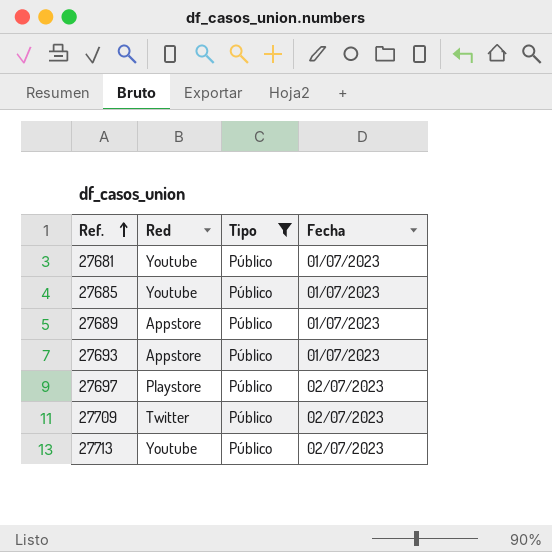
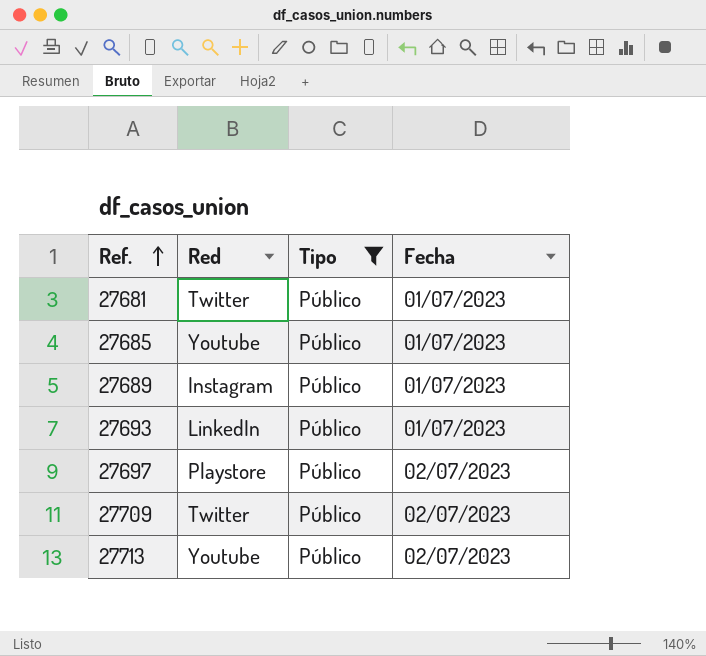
27681 | Red: Youtube -> Twitter
27689 | Red: Appstore -> Instagram
27693 | Red: Appstore -> LinkedIn

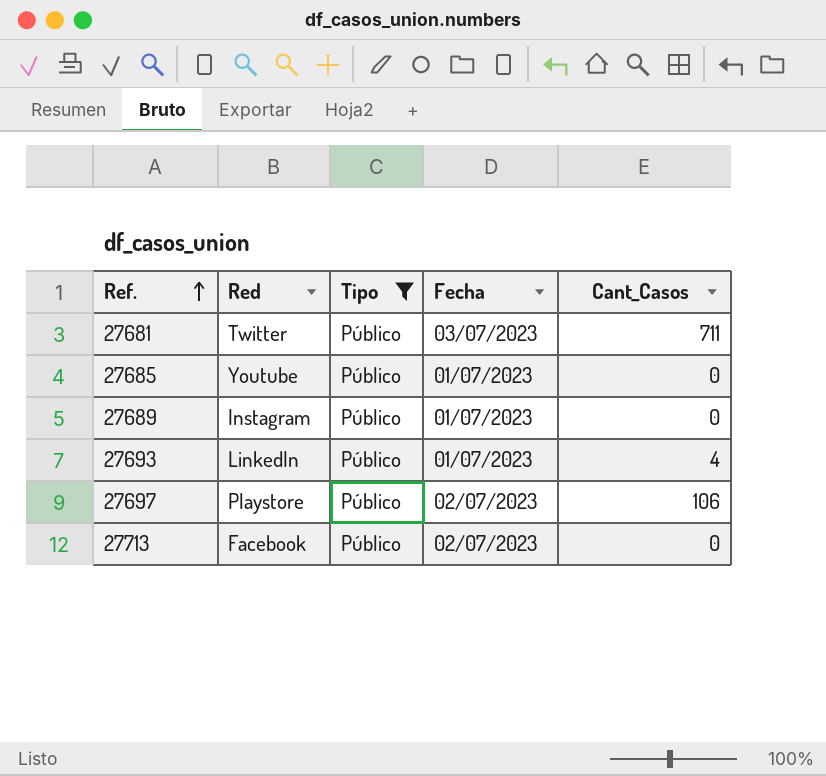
column Cant_Casos | position: none -> 5
row 27709: Twitter | Público | 02/07/2023 -> none
27681 | Fecha: 01/07/2023 -> 03/07/2023
27713 | Red: Youtube -> Facebook

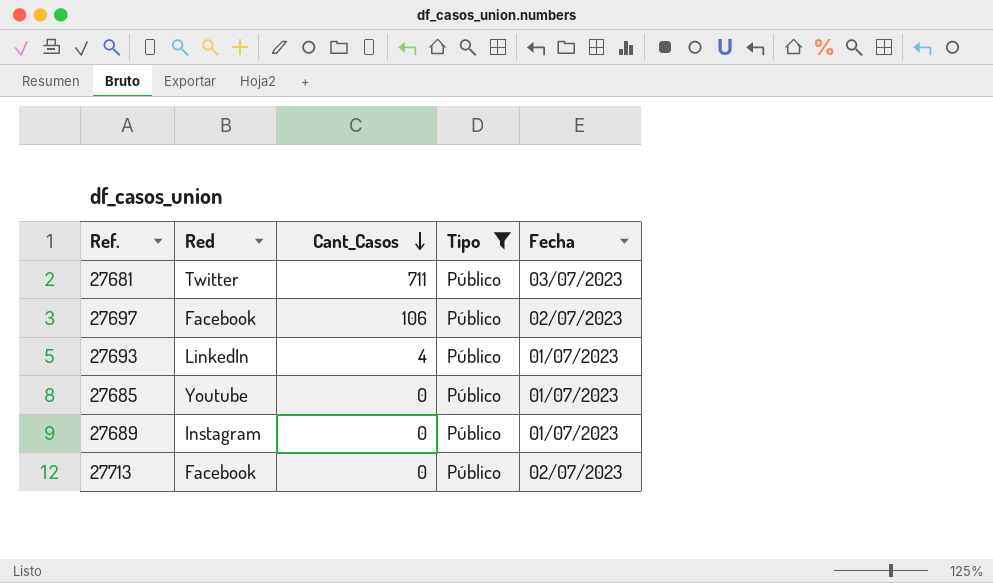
row order: Ref. ascending -> Cant_Casos descending
column Cant_Casos | position: 5 -> 3
27697 | Red: Playstore -> Facebook

